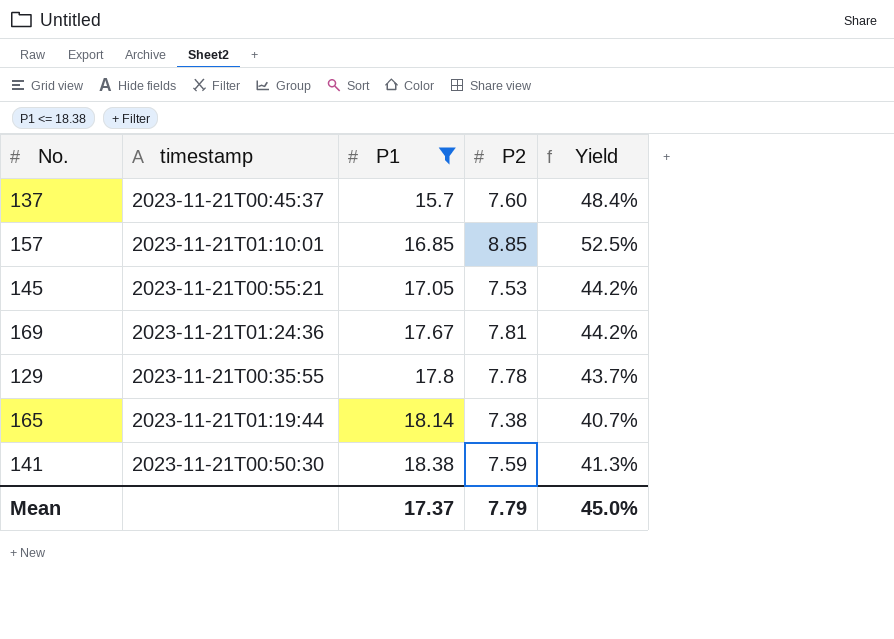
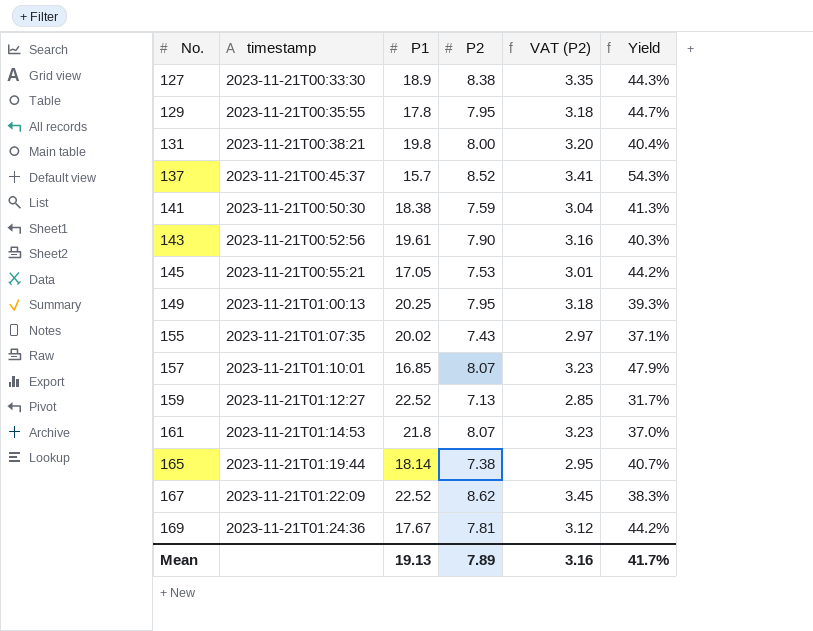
filter: P1 <= 18.38 -> none
row order: P1 ascending -> No. ascending
column VAT (P2) | formula: none -> [P2] * 0.4
129 | P2: 7.78 -> 7.95
129 | Yield: 43.7% -> 44.7%
137 | P2: 7.60 -> 8.52
137 | Yield: 48.4% -> 54.3%
157 | P2: 8.85 -> 8.07
157 | Yield: 52.5% -> 47.9%
Mean | P1: 17.37 -> 19.13
Mean | P2: 7.79 -> 7.89
Mean | Yield: 45.0% -> 41.7%

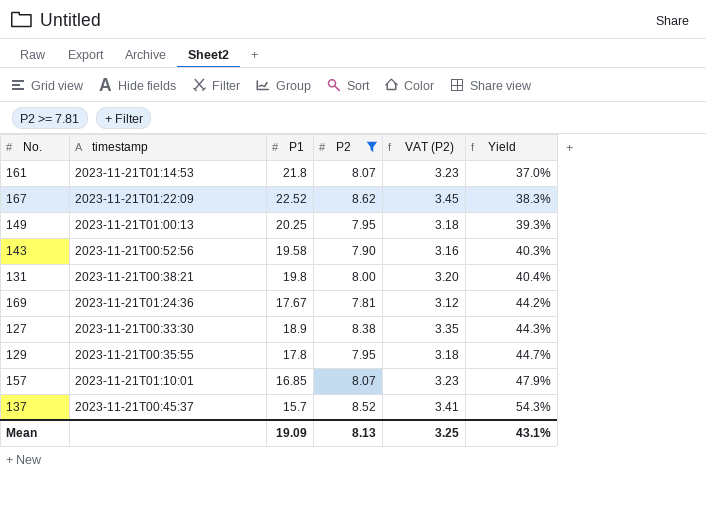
filter: none -> P2 >= 7.81
row order: No. ascending -> Yield ascending
143 | P1: 19.61 -> 19.58
Mean | P1: 19.13 -> 19.09
Mean | P2: 7.89 -> 8.13
Mean | VAT (P2): 3.16 -> 3.25
Mean | Yield: 41.7% -> 43.1%

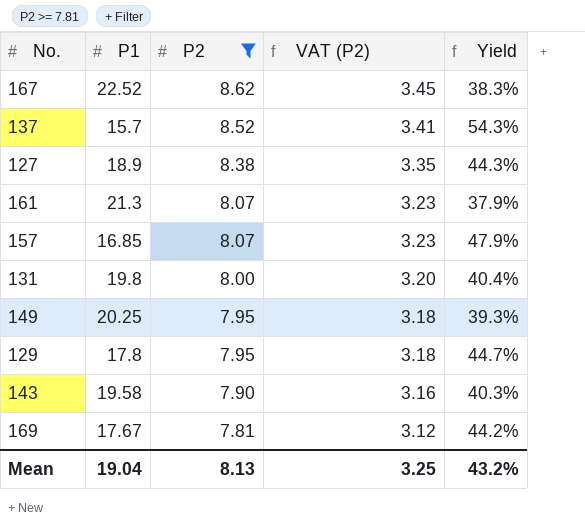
row order: Yield ascending -> P2 descending
column timestamp | position: 2 -> none
161 | P1: 21.8 -> 21.3
161 | Yield: 37.0% -> 37.9%
Mean | P1: 19.09 -> 19.04
Mean | Yield: 43.1% -> 43.2%

